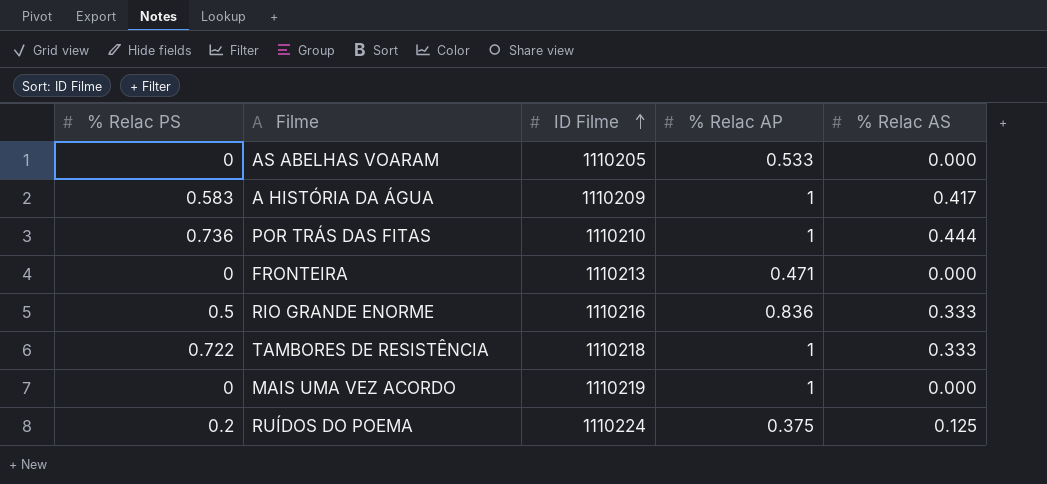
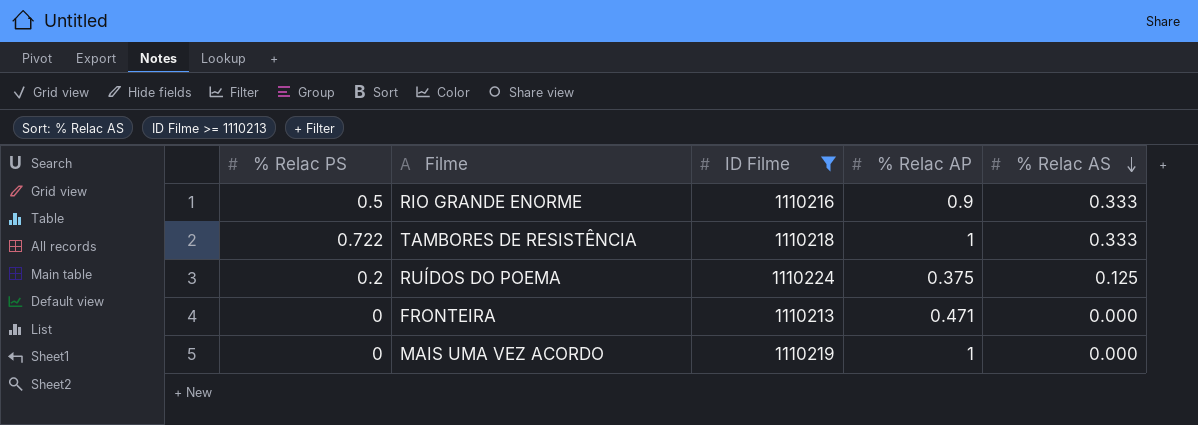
filter: none -> ID Filme >= 1110213
row order: ID Filme ascending -> % Relac AS descending
RIO GRANDE ENORME | % Relac AP: 0.836 -> 0.9

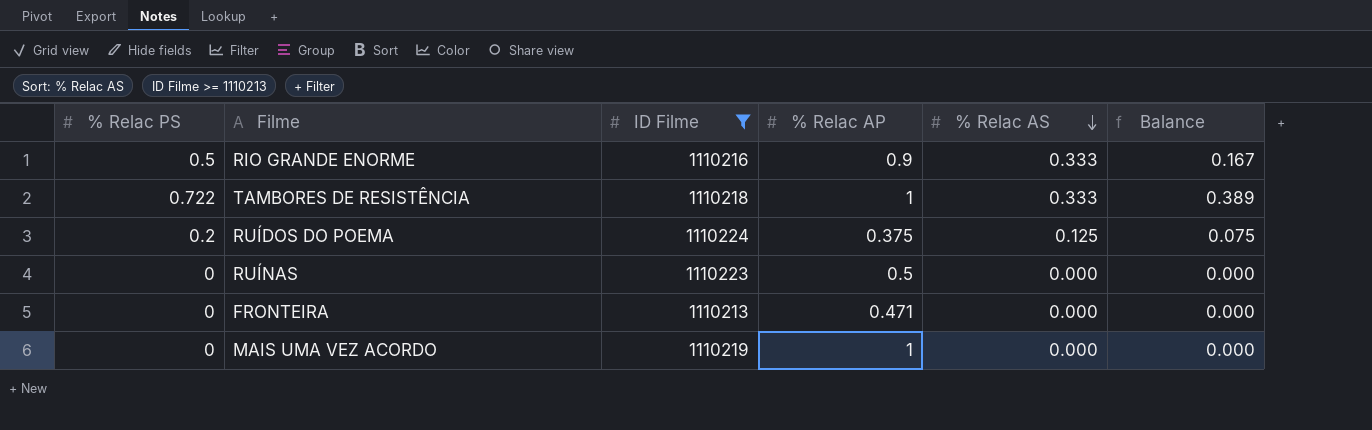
column Balance | formula: none -> [% Relac PS] - [% Relac AS]
row RUÍNAS: none -> 0 | 1110223 | 0.5 | 0.000 | 0.000

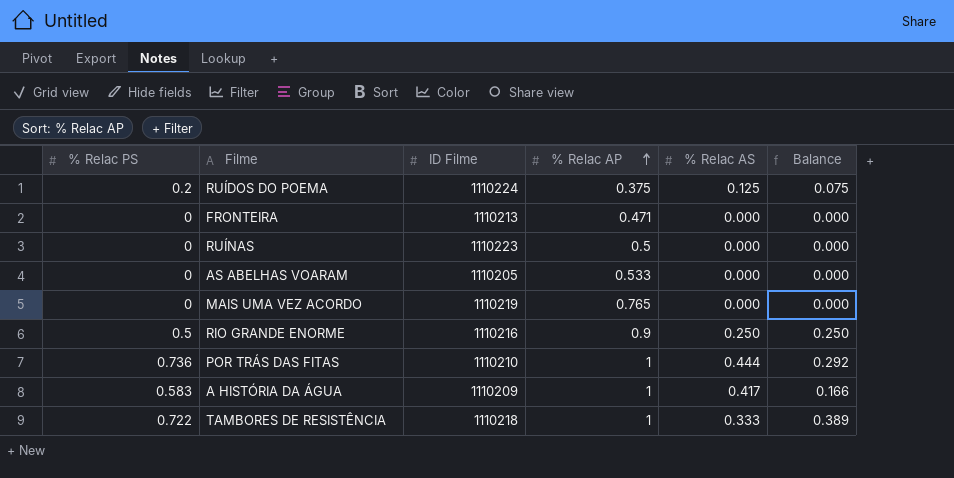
filter: ID Filme >= 1110213 -> none
row order: % Relac AS descending -> % Relac AP ascending
MAIS UMA VEZ ACORDO | % Relac AP: 1 -> 0.765
RIO GRANDE ENORME | % Relac AS: 0.333 -> 0.250
RIO GRANDE ENORME | Balance: 0.167 -> 0.250

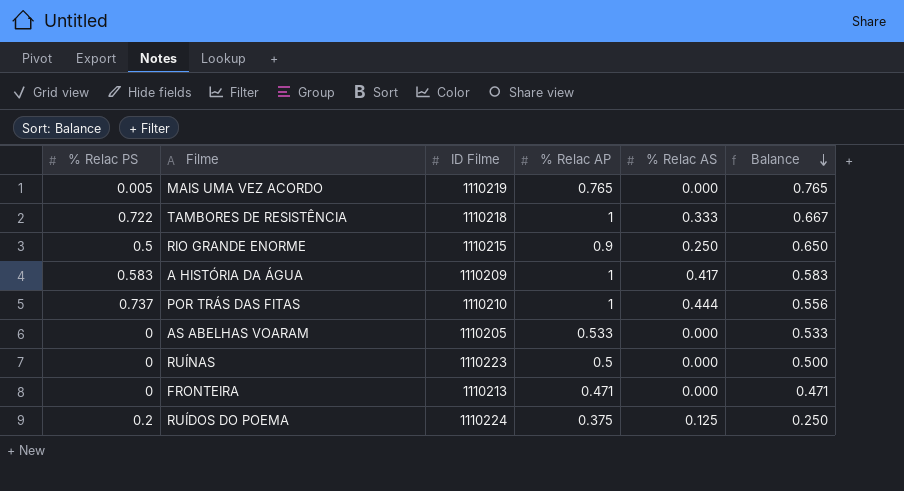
row order: % Relac AP ascending -> Balance descending
column Balance | formula: [% Relac PS] - [% Relac AS] -> [% Relac AP] - [% Relac AS]
MAIS UMA VEZ ACORDO | % Relac PS: 0 -> 0.005
RIO GRANDE ENORME | ID Filme: 1110216 -> 1110215
POR TRÁS DAS FITAS | % Relac PS: 0.736 -> 0.737

